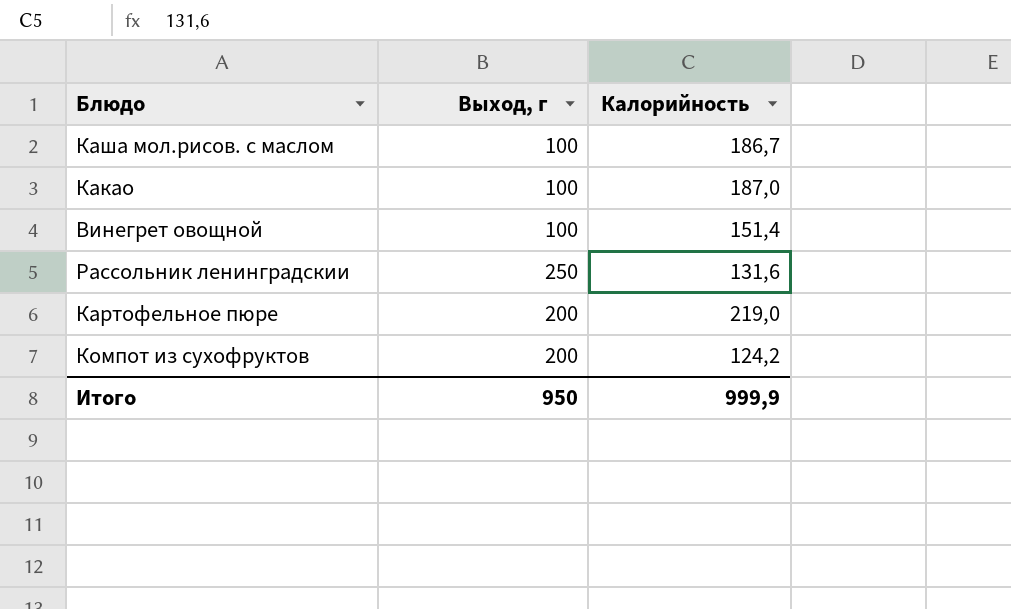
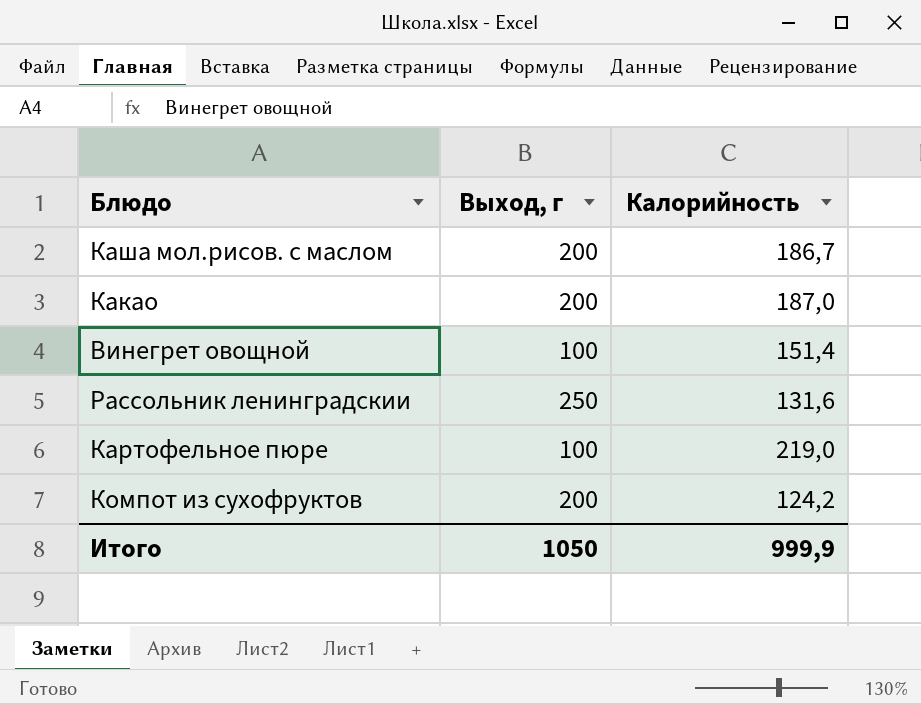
Каша мол.рисов. с маслом | Выход, г: 100 -> 200
Какао | Выход, г: 100 -> 200
Картофельное пюре | Выход, г: 200 -> 100
Итого | Выход, г: 950 -> 1050

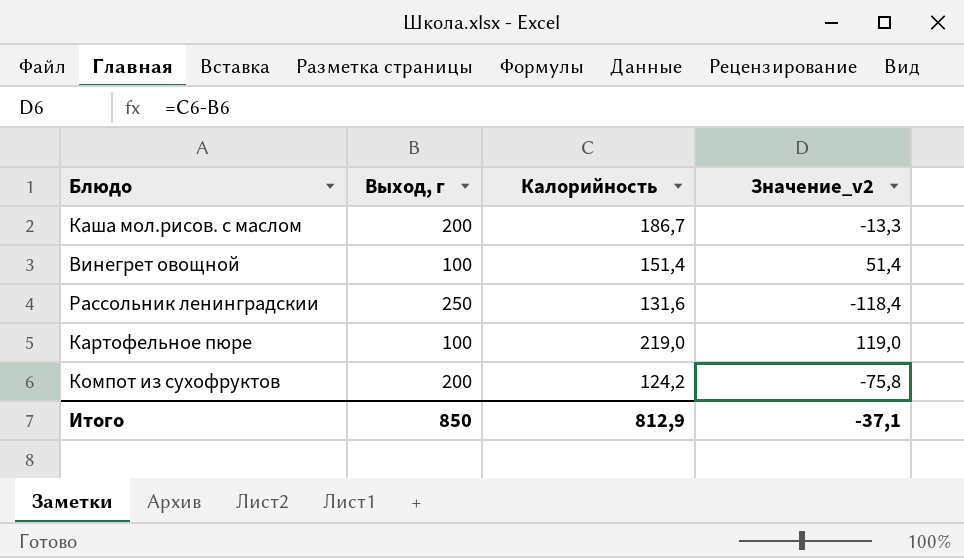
column Значение_v2 | formula: none -> [Калорийность] - [Выход, г]
row Какао: 200 | 187,0 -> none
Итого | Выход, г: 1050 -> 850
Итого | Калорийность: 999,9 -> 812,9

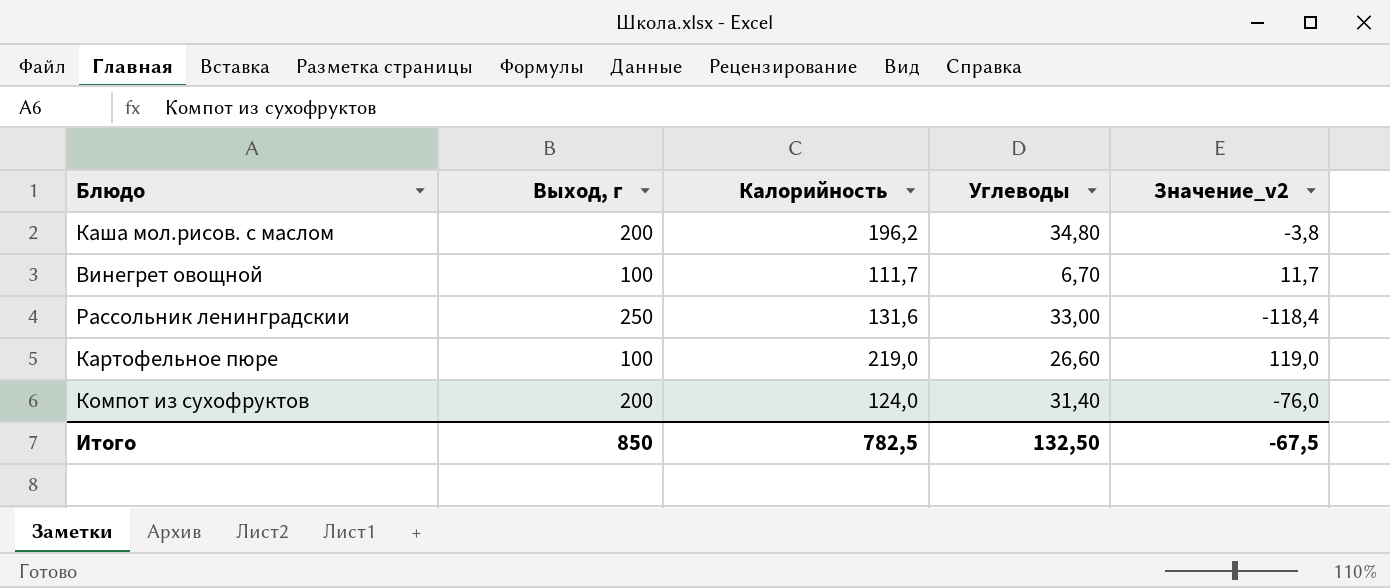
column Углеводы | position: none -> 4
Каша мол.рисов. с маслом | Калорийность: 186,7 -> 196,2
Каша мол.рисов. с маслом | Значение_v2: -13,3 -> -3,8
Винегрет овощной | Калорийность: 151,4 -> 111,7
Винегрет овощной | Значение_v2: 51,4 -> 11,7
Компот из сухофруктов | Калорийность: 124,2 -> 124,0
Компот из сухофруктов | Значение_v2: -75,8 -> -76,0
Итого | Калорийность: 812,9 -> 782,5
Итого | Значение_v2: -37,1 -> -67,5

